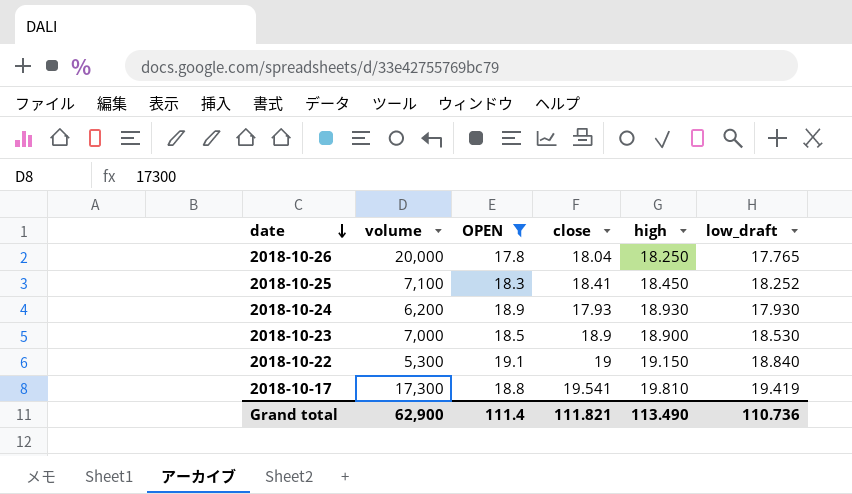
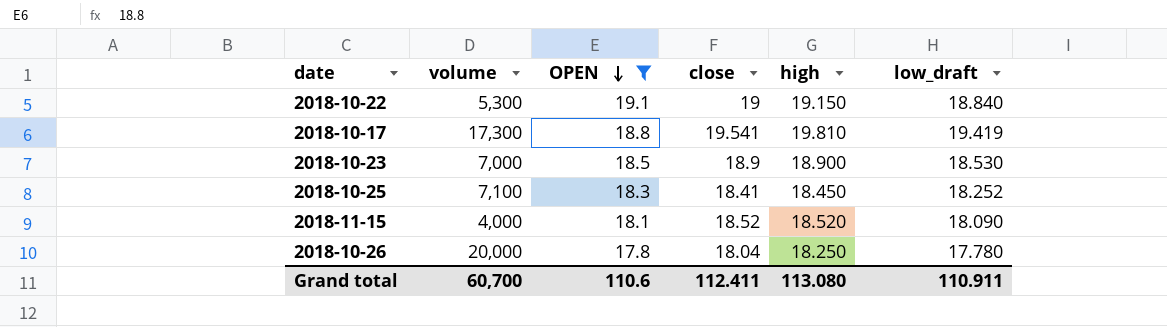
row order: date descending -> OPEN descending
row 2018-10-24: 6,200 | 18.9 | 17.93 | 18.930 | 17.930 -> none
row 2018-11-15: none -> 4,000 | 18.1 | 18.52 | 18.520 | 18.090
2018-10-26 | low_draft: 17.765 -> 17.780
Grand total | volume: 62,900 -> 60,700
Grand total | OPEN: 111.4 -> 110.6
Grand total | close: 111.821 -> 112.411
Grand total | high: 113.490 -> 113.080
Grand total | low_draft: 110.736 -> 110.911

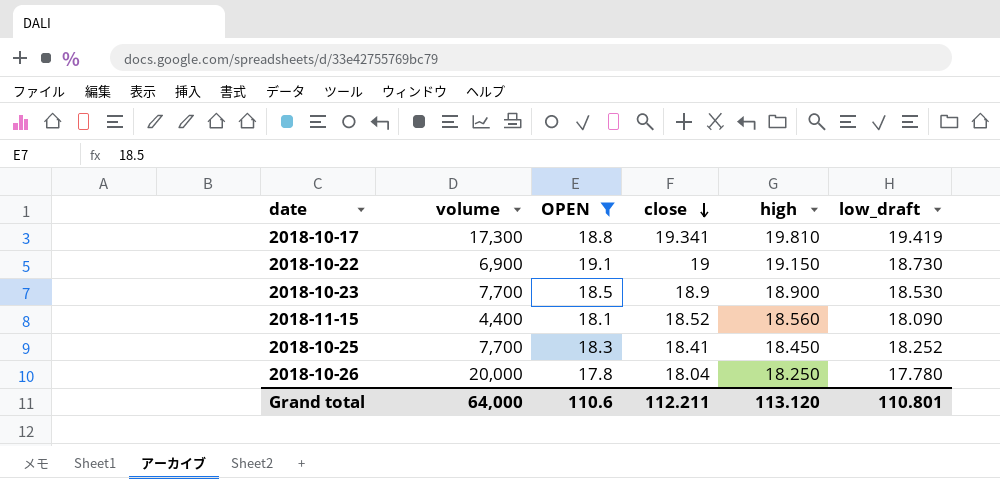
row order: OPEN descending -> close descending
2018-10-17 | close: 19.541 -> 19.341
2018-10-22 | volume: 5,300 -> 6,900
2018-10-22 | low_draft: 18.840 -> 18.730
2018-10-23 | volume: 7,000 -> 7,700
2018-11-15 | volume: 4,000 -> 4,400
2018-11-15 | high: 18.520 -> 18.560
2018-10-25 | volume: 7,100 -> 7,700
Grand total | volume: 60,700 -> 64,000
Grand total | close: 112.411 -> 112.211
Grand total | high: 113.080 -> 113.120
Grand total | low_draft: 110.911 -> 110.801

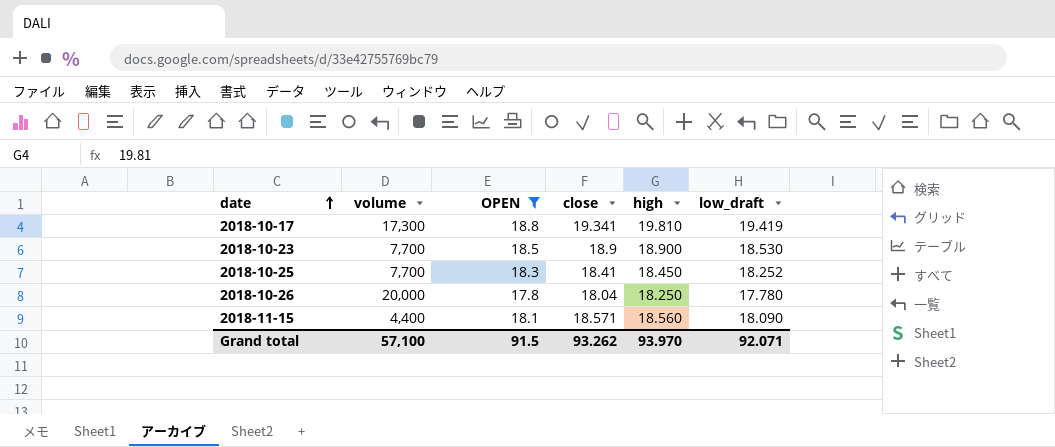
row order: close descending -> date ascending
row 2018-10-22: 6,900 | 19.1 | 19 | 19.150 | 18.730 -> none
2018-11-15 | close: 18.52 -> 18.571
Grand total | volume: 64,000 -> 57,100
Grand total | OPEN: 110.6 -> 91.5
Grand total | close: 112.211 -> 93.262
Grand total | high: 113.120 -> 93.970
Grand total | low_draft: 110.801 -> 92.071

